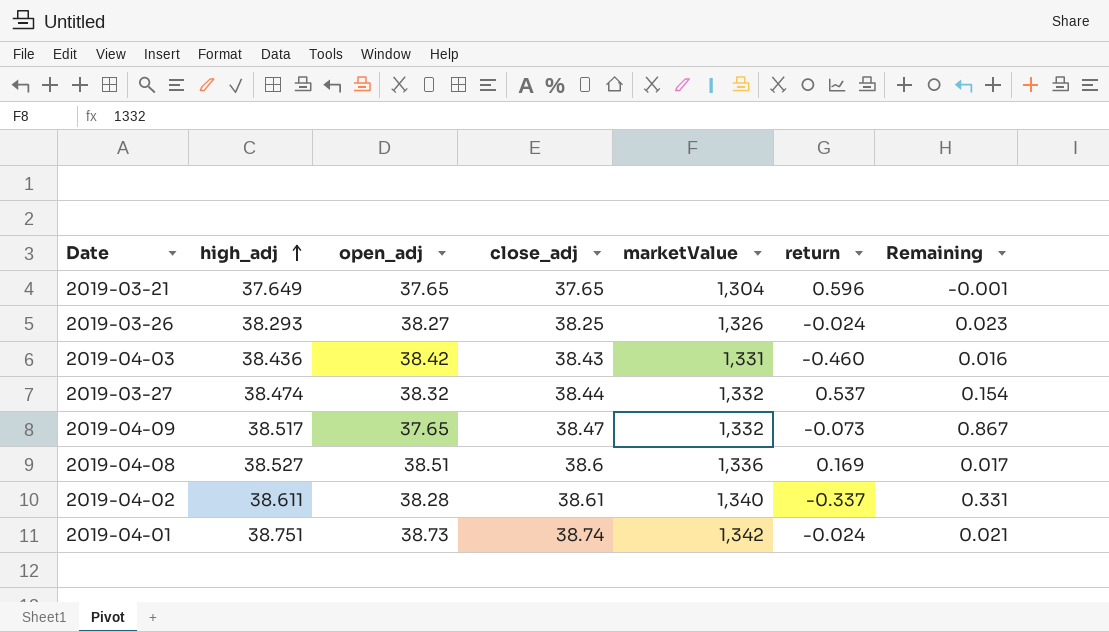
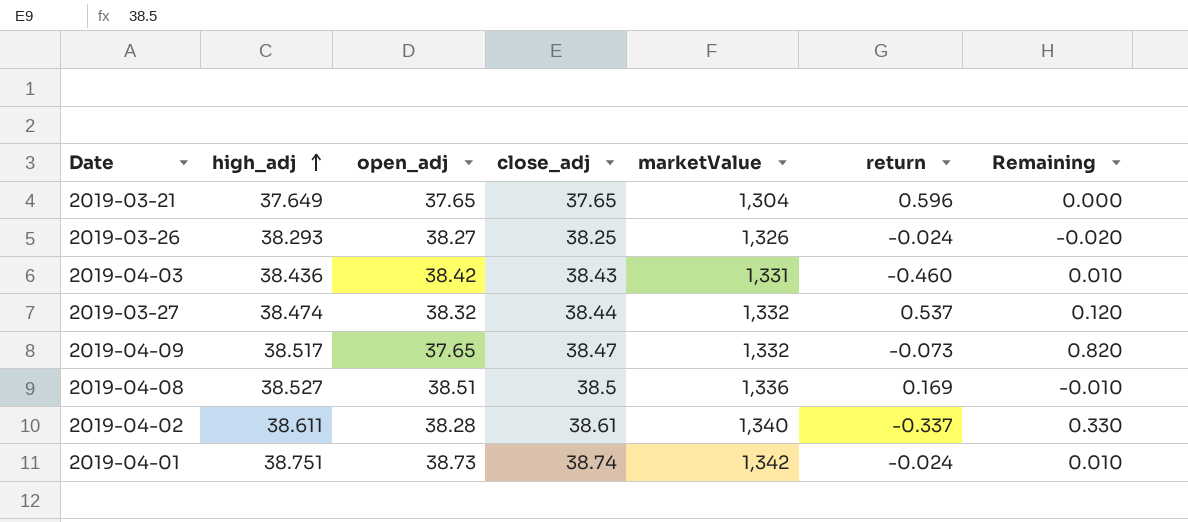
column Remaining | formula: [high_adj] - [open_adj] -> [close_adj] - [open_adj]
2019-04-08 | close_adj: 38.6 -> 38.5

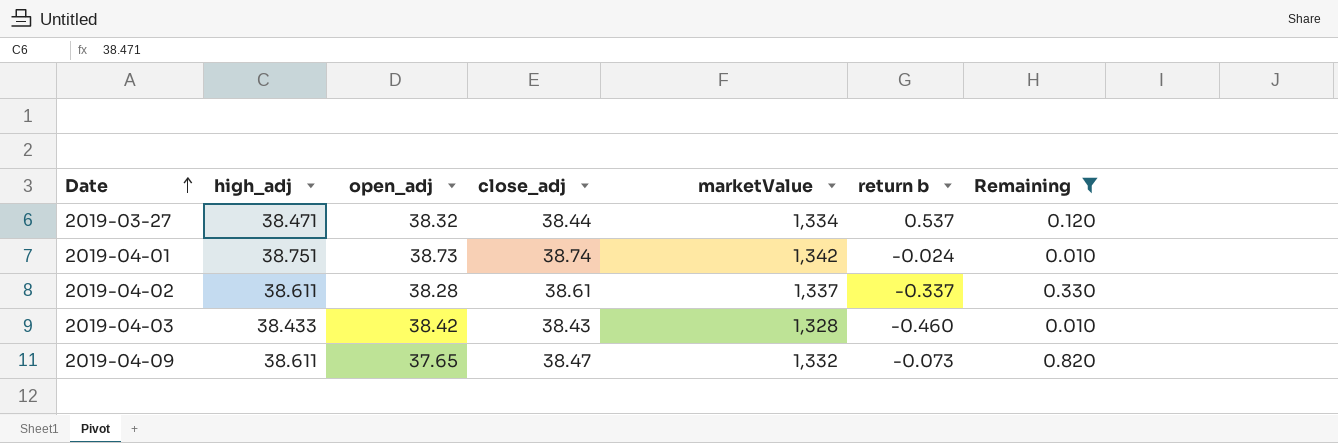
filter: none -> Remaining >= 0.010
row order: high_adj ascending -> Date ascending
column name: return -> return b
2019-03-27 | high_adj: 38.474 -> 38.471
2019-03-27 | marketValue: 1,332 -> 1,334
2019-04-02 | marketValue: 1,340 -> 1,337
2019-04-03 | high_adj: 38.436 -> 38.433
2019-04-03 | marketValue: 1,331 -> 1,328
2019-04-09 | high_adj: 38.517 -> 38.611

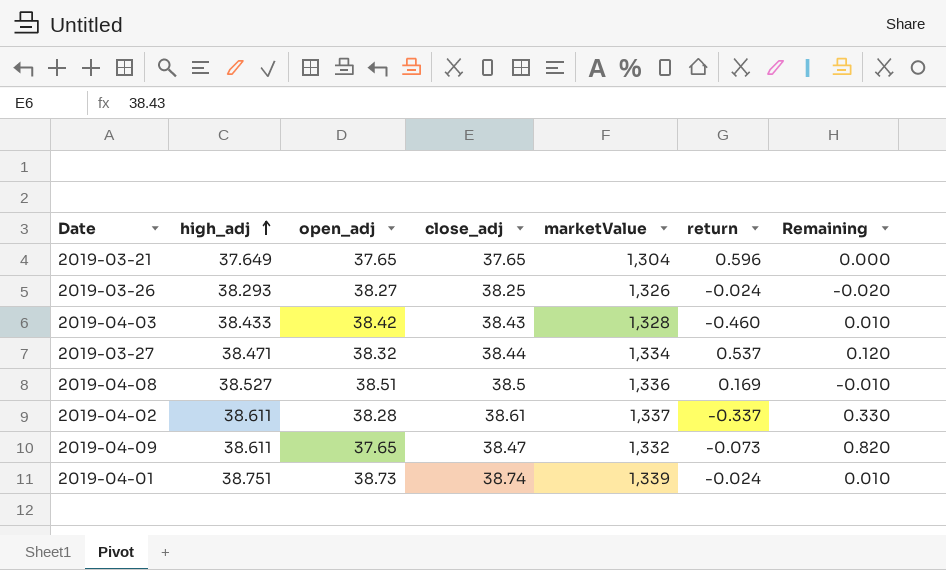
filter: Remaining >= 0.010 -> none
row order: Date ascending -> high_adj ascending
column name: return b -> return
2019-04-01 | marketValue: 1,342 -> 1,339

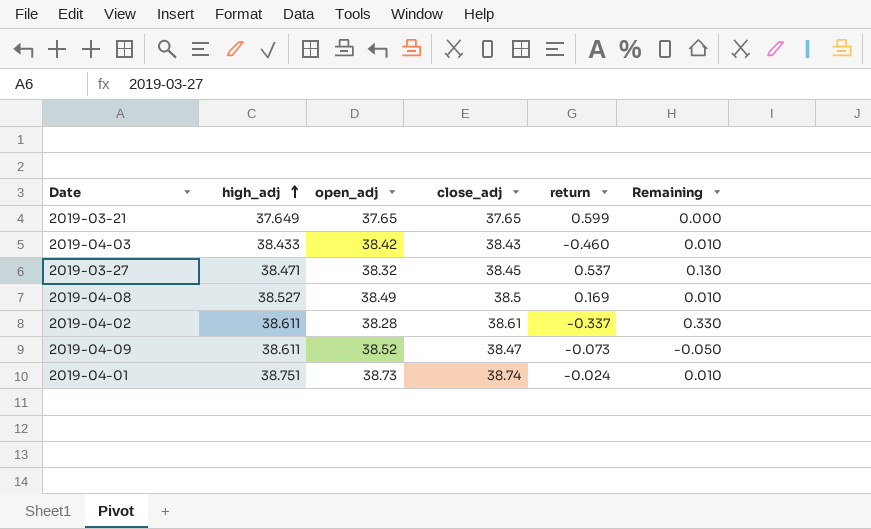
column marketValue | position: 5 -> none
row 2019-03-26: 38.293 | 38.27 | 38.25 | 1,326 | -0.024 | -0.020 -> none
2019-03-21 | return: 0.596 -> 0.599
2019-03-27 | close_adj: 38.44 -> 38.45
2019-03-27 | Remaining: 0.120 -> 0.130
2019-04-08 | open_adj: 38.51 -> 38.49
2019-04-08 | Remaining: -0.010 -> 0.010
2019-04-09 | open_adj: 37.65 -> 38.52
2019-04-09 | Remaining: 0.820 -> -0.050

